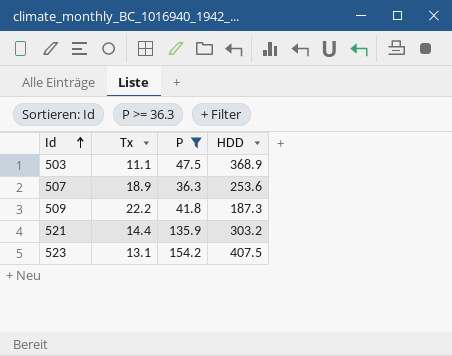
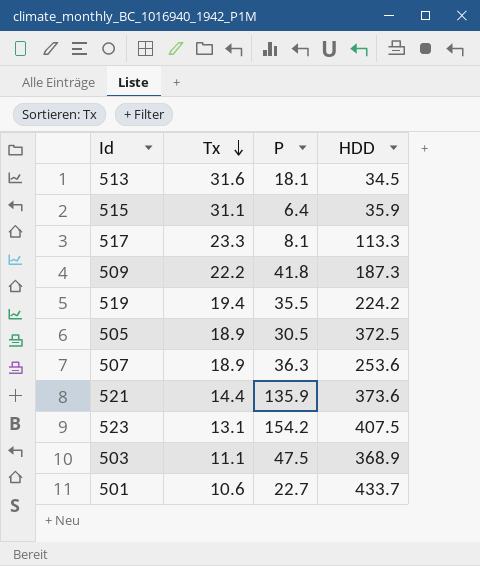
filter: P >= 36.3 -> none
row order: Id ascending -> Tx descending
521 | HDD: 303.2 -> 373.6

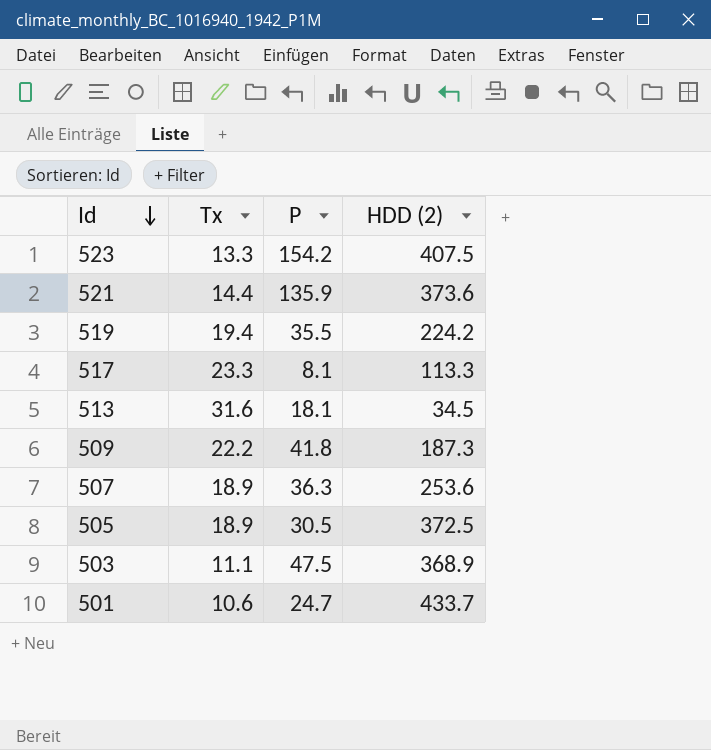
row order: Tx descending -> Id descending
column name: HDD -> HDD (2)
row 515: 31.1 | 6.4 | 35.9 -> none
523 | Tx: 13.1 -> 13.3
501 | P: 22.7 -> 24.7

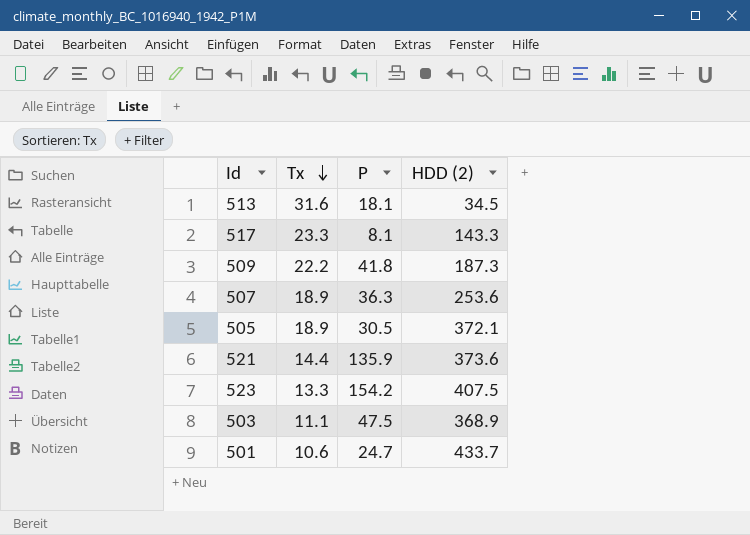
row order: Id descending -> Tx descending
row 519: 19.4 | 35.5 | 224.2 -> none
517 | HDD (2): 113.3 -> 143.3
505 | HDD (2): 372.5 -> 372.1

